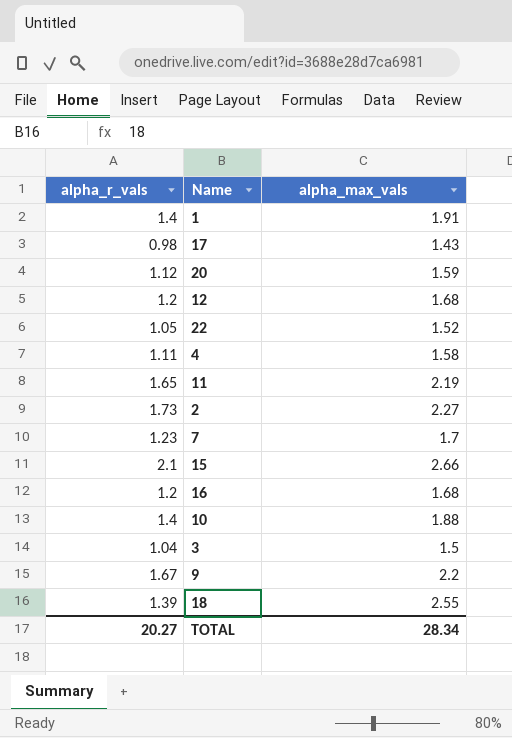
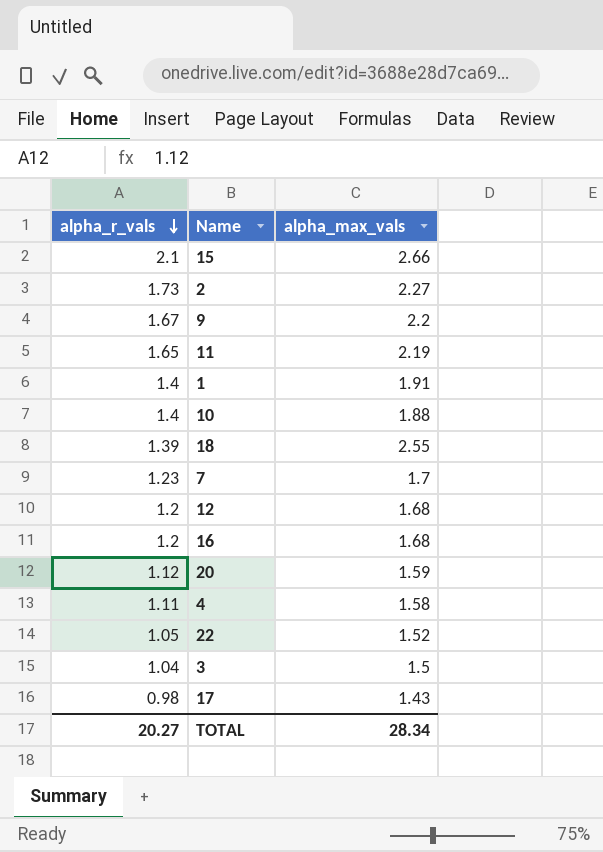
row order: none -> alpha_r_vals descending

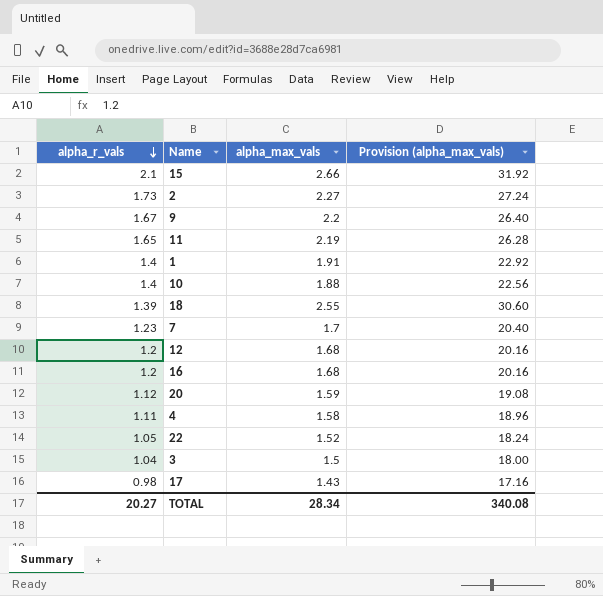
column Provision (alpha_max_vals) | formula: none -> [alpha_max_vals] * 12

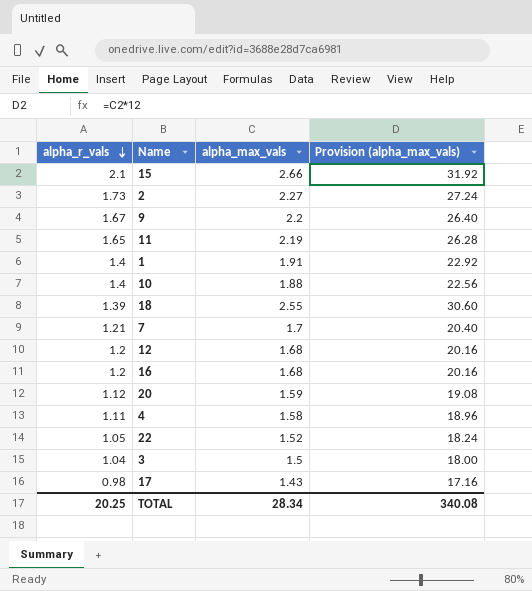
7 | alpha_r_vals: 1.23 -> 1.21
TOTAL | alpha_r_vals: 20.27 -> 20.25

